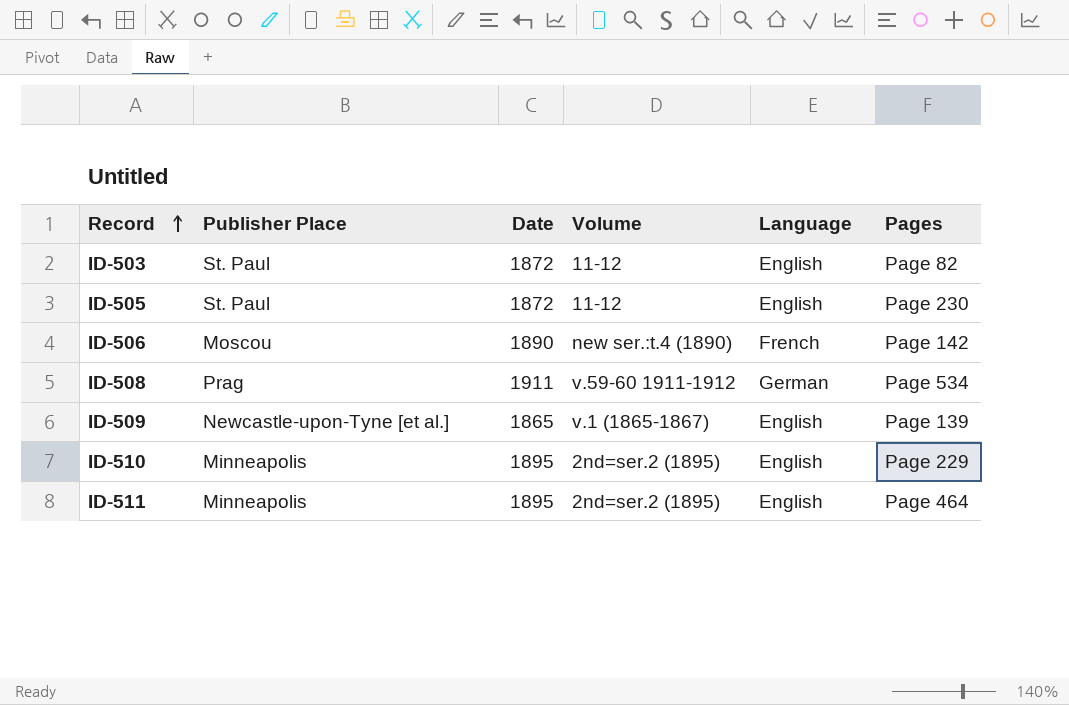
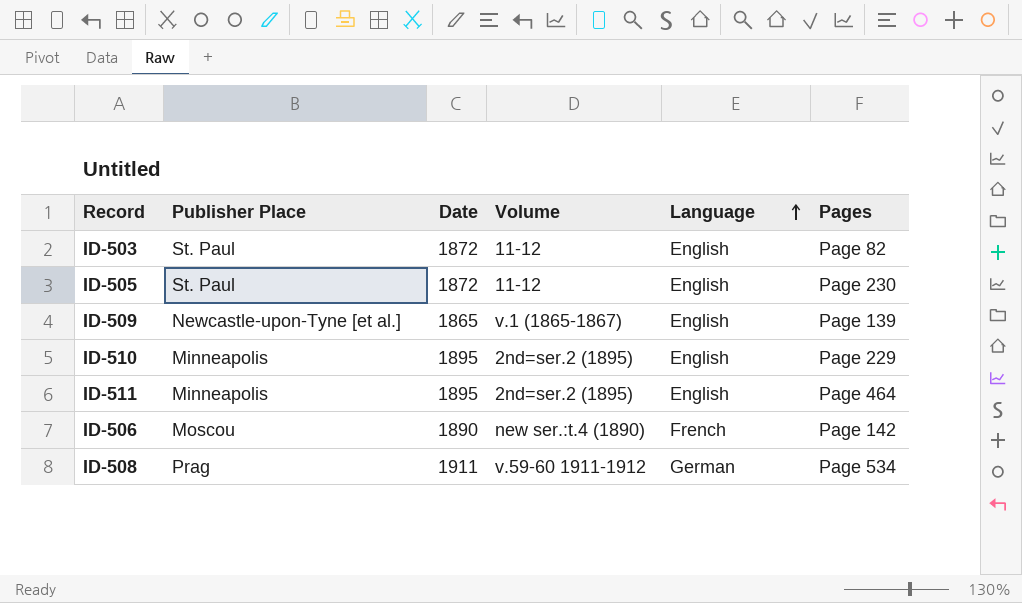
row order: Record ascending -> Language ascending

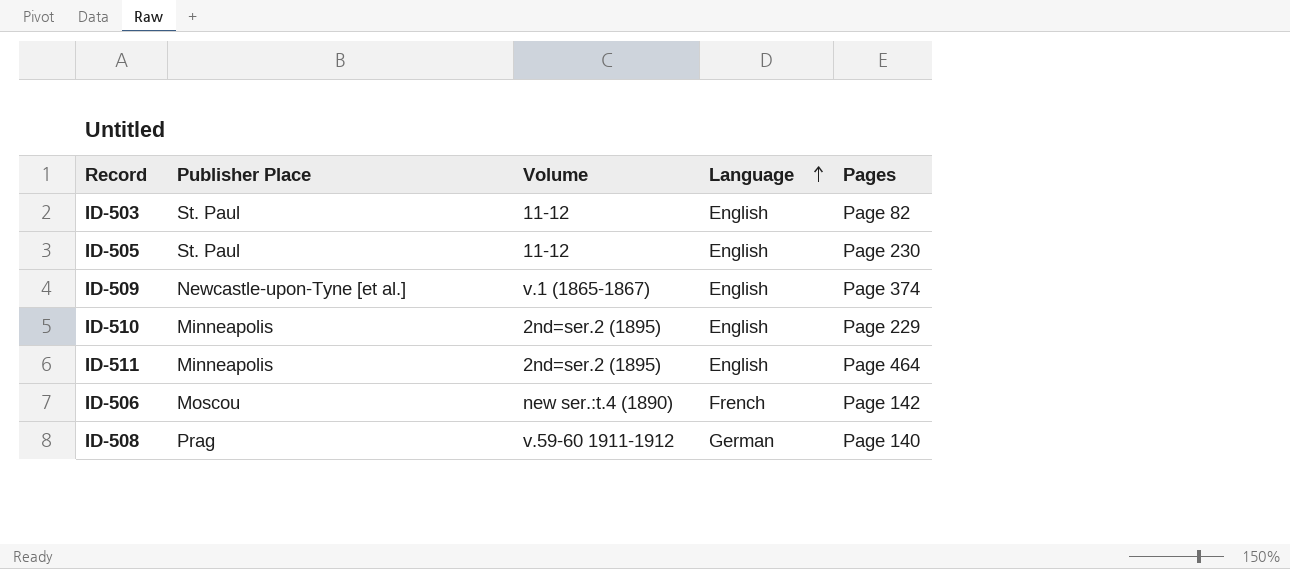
column Date | position: 3 -> none
ID-509 | Pages: Page 139 -> Page 374
ID-508 | Pages: Page 534 -> Page 140

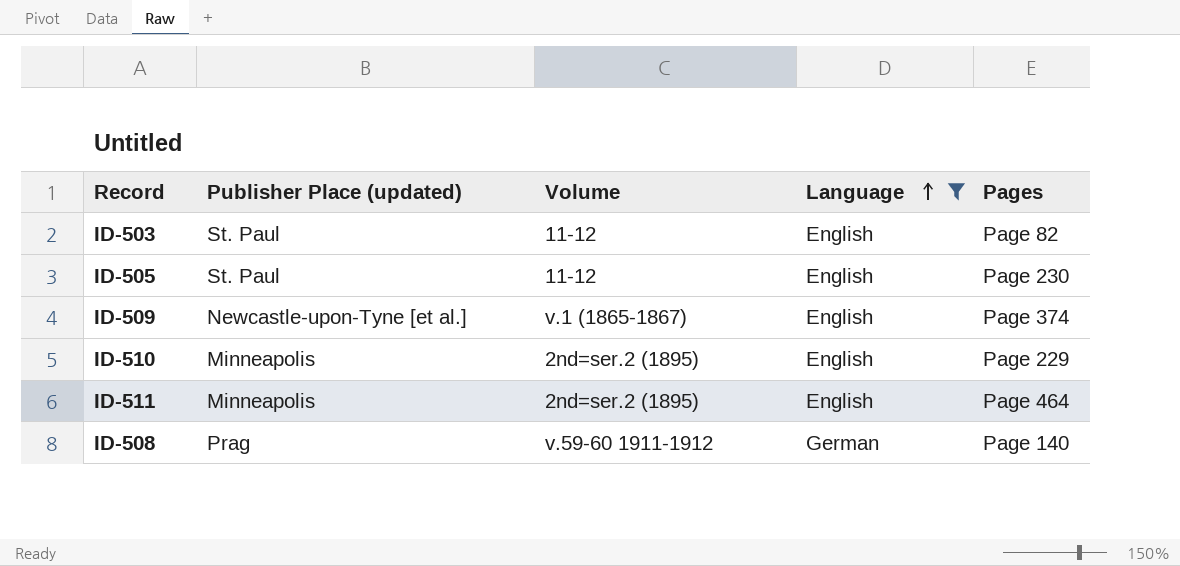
filter: none -> Language != French
column name: Publisher Place -> Publisher Place (updated)

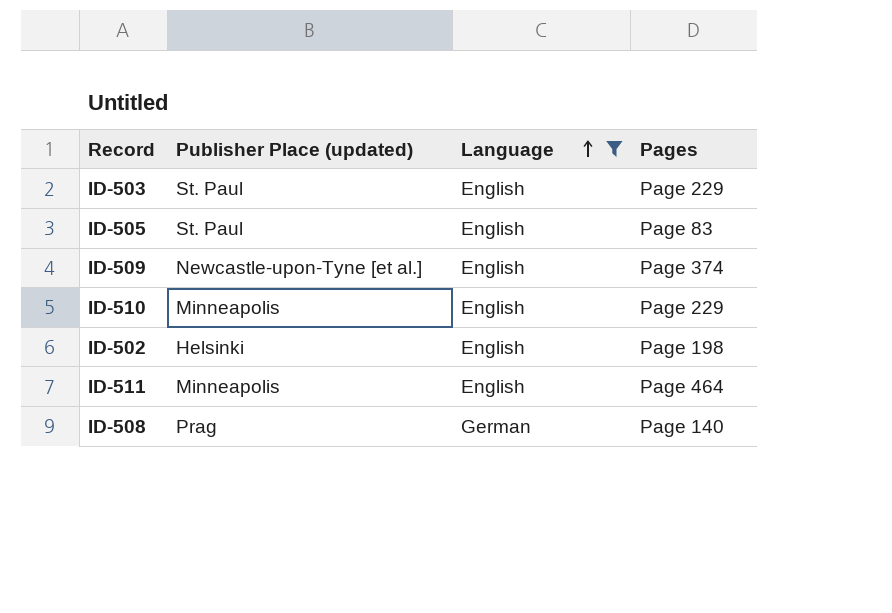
column Volume | position: 3 -> none
ID-503 | Pages: Page 82 -> Page 229
ID-505 | Pages: Page 230 -> Page 83
row ID-502: none -> Helsinki | English | Page 198

